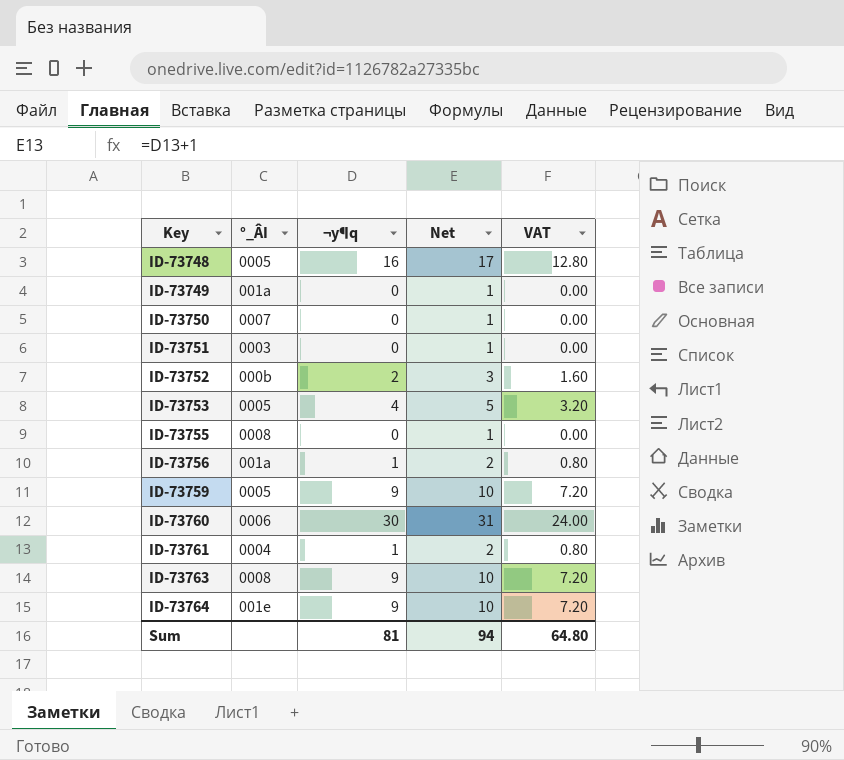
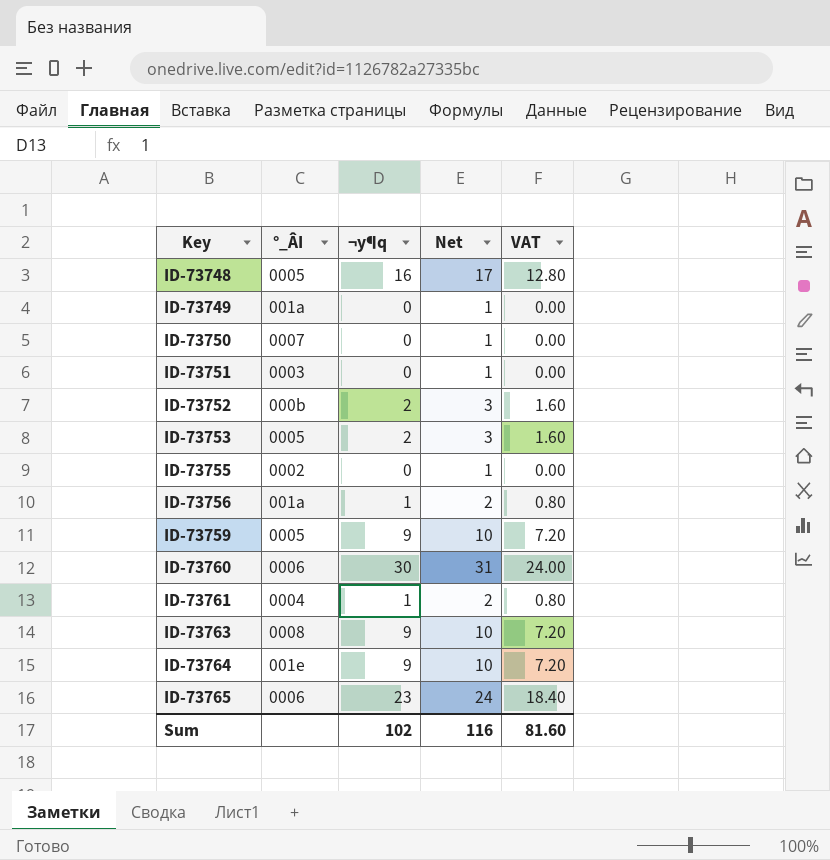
ID-73753 | ¬y¶q: 4 -> 2
ID-73753 | Net: 5 -> 3
ID-73753 | VAT: 3.20 -> 1.60
ID-73755 | °_ÂI: 0008 -> 0002
row ID-73765: none -> 0006 | 23 | 24 | 18.40
Sum | ¬y¶q: 81 -> 102
Sum | Net: 94 -> 116
Sum | VAT: 64.80 -> 81.60

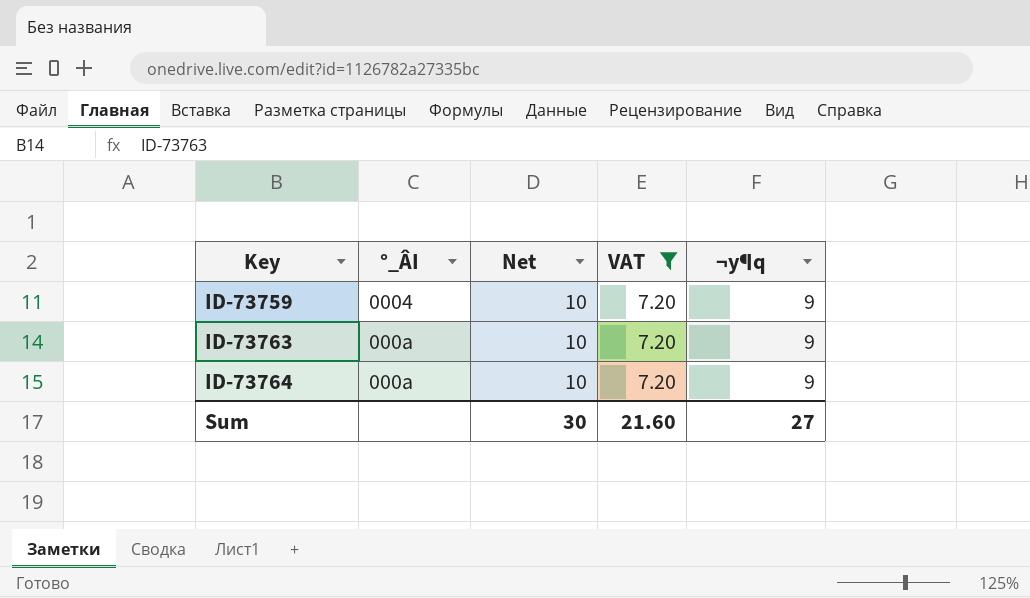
filter: none -> VAT = 7.20
column ¬y¶q | position: 3 -> 5
ID-73759 | °_ÂI: 0005 -> 0004
ID-73763 | °_ÂI: 0008 -> 000a
ID-73764 | °_ÂI: 001e -> 000a
Sum | Net: 116 -> 30
Sum | VAT: 81.60 -> 21.60
Sum | ¬y¶q: 102 -> 27

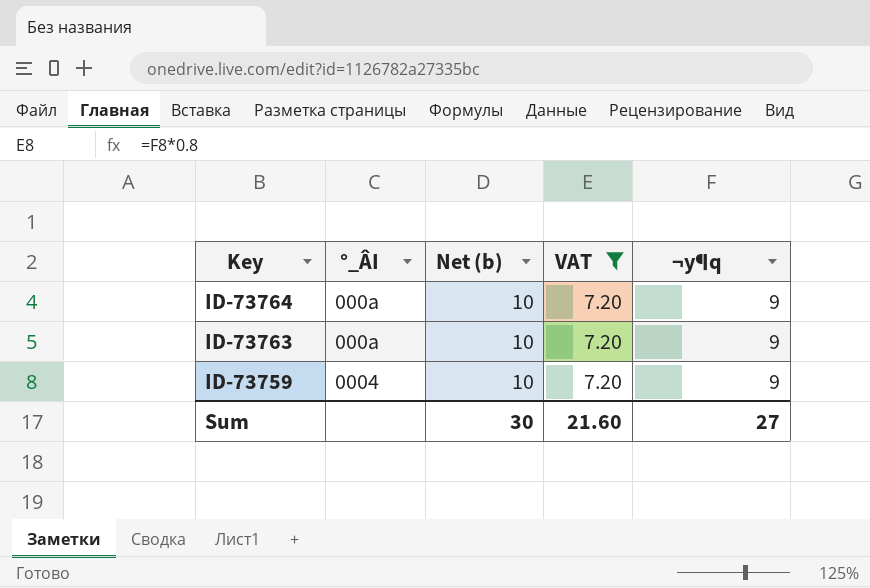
row order: Key ascending -> Key descending
column name: Net -> Net (b)

